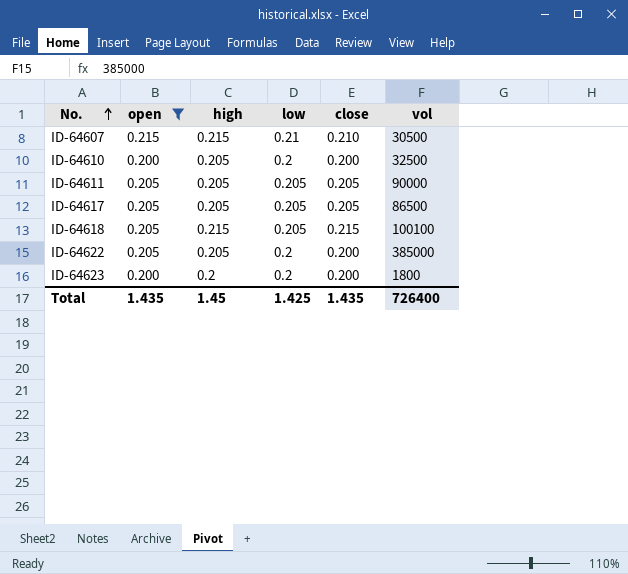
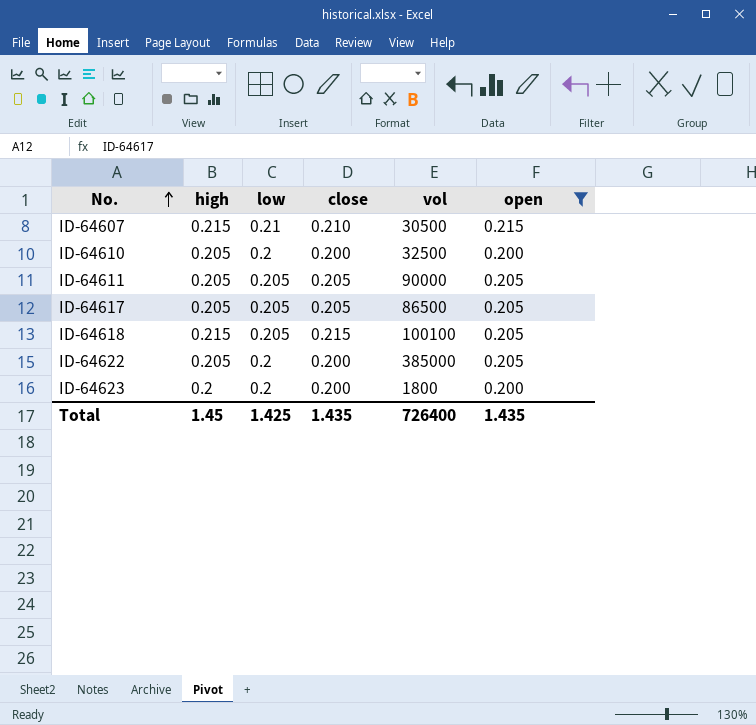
column open | position: 2 -> 6

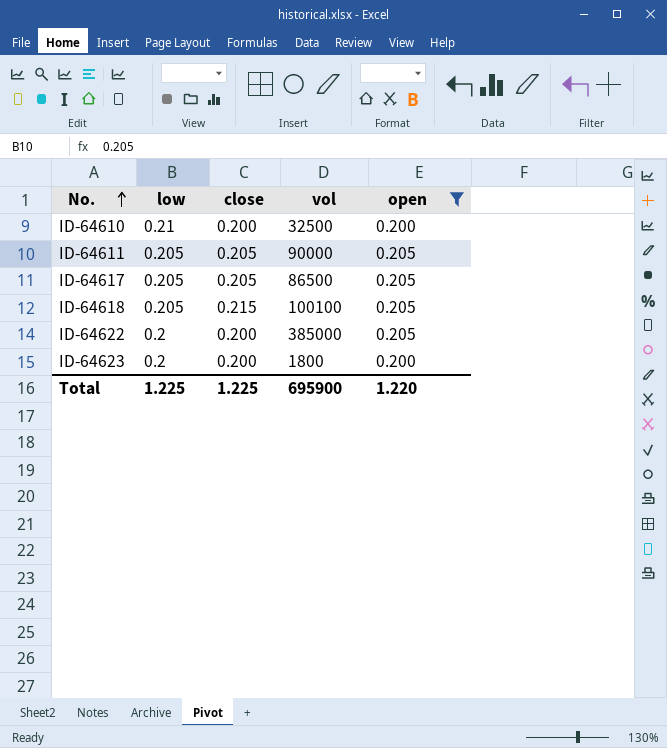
column high | position: 2 -> none
row ID-64607: 0.215 | 0.21 | 0.210 | 30500 | 0.215 -> none
ID-64610 | low: 0.2 -> 0.21
Total | low: 1.425 -> 1.225
Total | close: 1.435 -> 1.225
Total | vol: 726400 -> 695900
Total | open: 1.435 -> 1.220

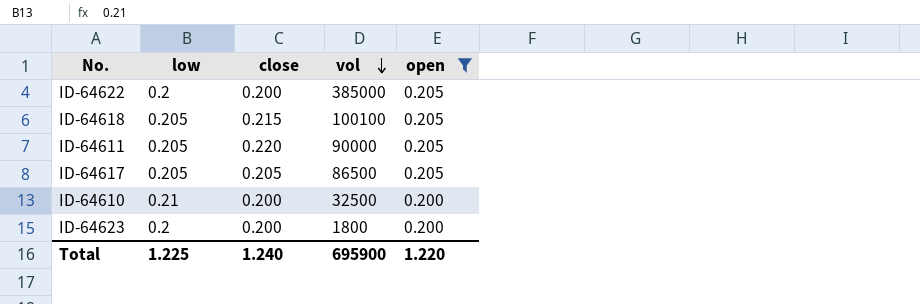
row order: No. ascending -> vol descending
ID-64611 | close: 0.205 -> 0.220
Total | close: 1.225 -> 1.240

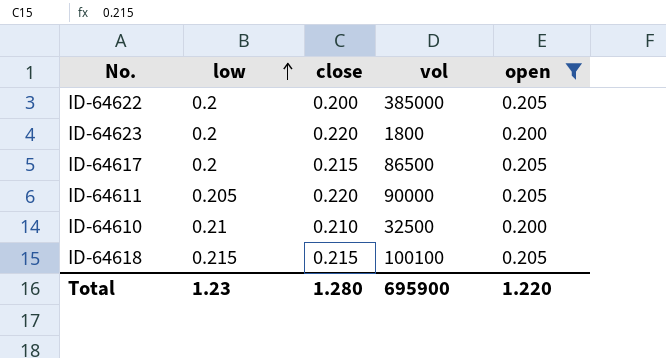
row order: vol descending -> low ascending
ID-64623 | close: 0.200 -> 0.220
ID-64617 | low: 0.205 -> 0.2
ID-64617 | close: 0.205 -> 0.215
ID-64610 | close: 0.200 -> 0.210
ID-64618 | low: 0.205 -> 0.215
Total | low: 1.225 -> 1.23
Total | close: 1.240 -> 1.280

